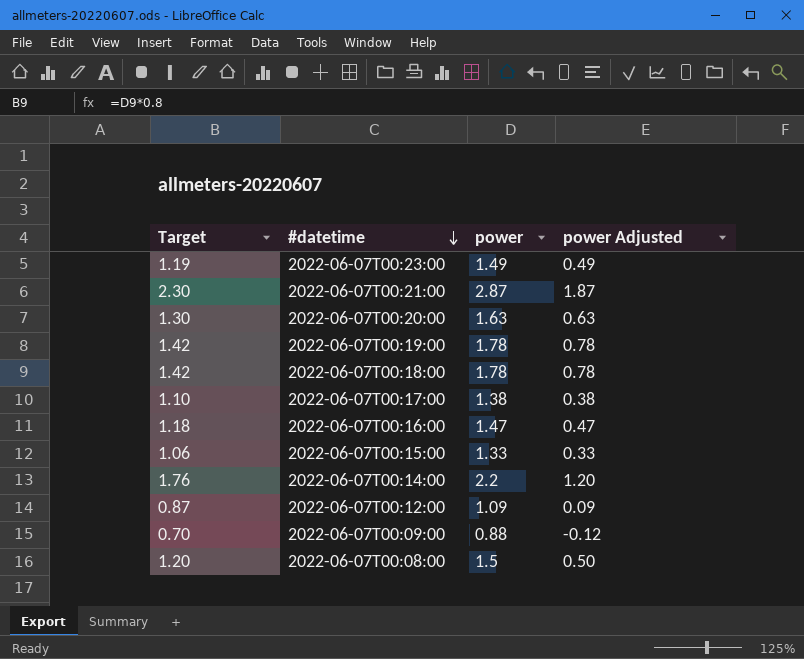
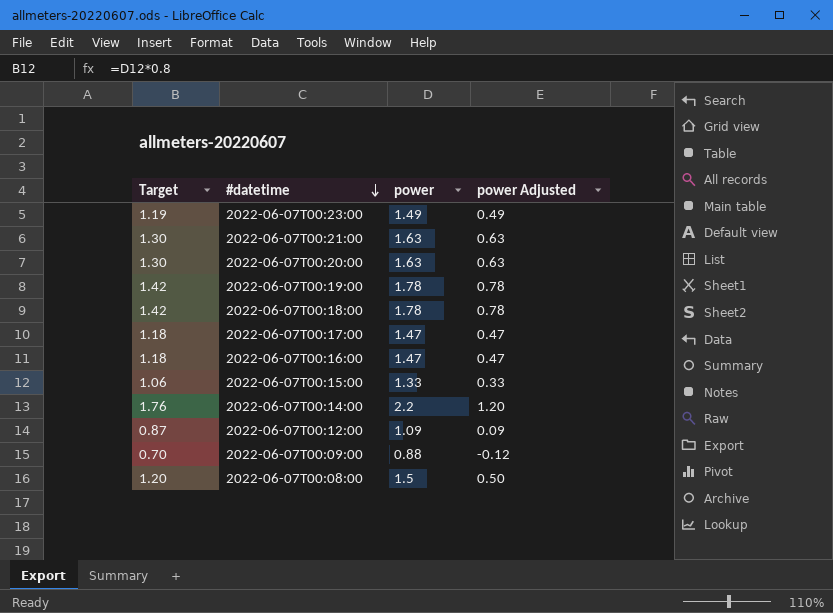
2022-06-07T00:21:00 | Target: 2.30 -> 1.30
2022-06-07T00:21:00 | power: 2.87 -> 1.63
2022-06-07T00:21:00 | power Adjusted: 1.87 -> 0.63
2022-06-07T00:17:00 | Target: 1.10 -> 1.18
2022-06-07T00:17:00 | power: 1.38 -> 1.47
2022-06-07T00:17:00 | power Adjusted: 0.38 -> 0.47

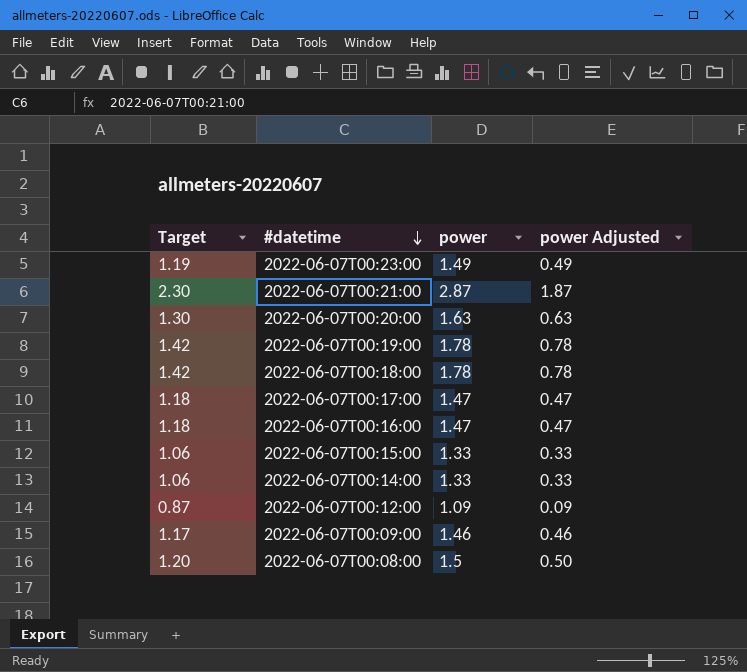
2022-06-07T00:21:00 | Target: 1.30 -> 2.30
2022-06-07T00:21:00 | power: 1.63 -> 2.87
2022-06-07T00:21:00 | power Adjusted: 0.63 -> 1.87
2022-06-07T00:14:00 | Target: 1.76 -> 1.06
2022-06-07T00:14:00 | power: 2.2 -> 1.33
2022-06-07T00:14:00 | power Adjusted: 1.20 -> 0.33
2022-06-07T00:09:00 | Target: 0.70 -> 1.17
2022-06-07T00:09:00 | power: 0.88 -> 1.46
2022-06-07T00:09:00 | power Adjusted: -0.12 -> 0.46

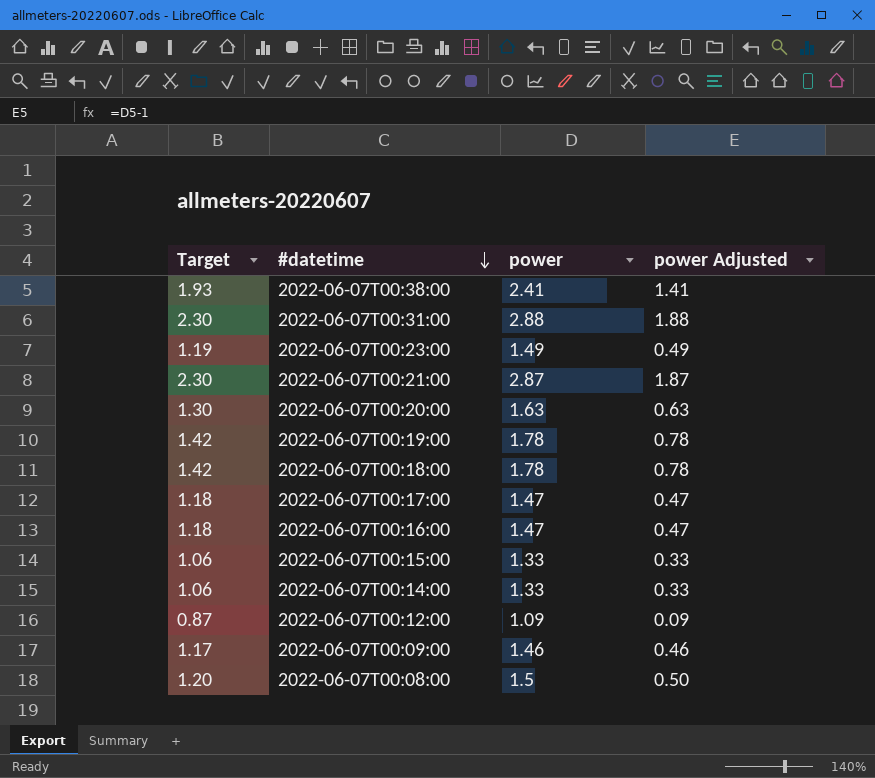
row 2022-06-07T00:38:00: none -> 1.93 | 2.41 | 1.41
row 2022-06-07T00:31:00: none -> 2.30 | 2.88 | 1.88

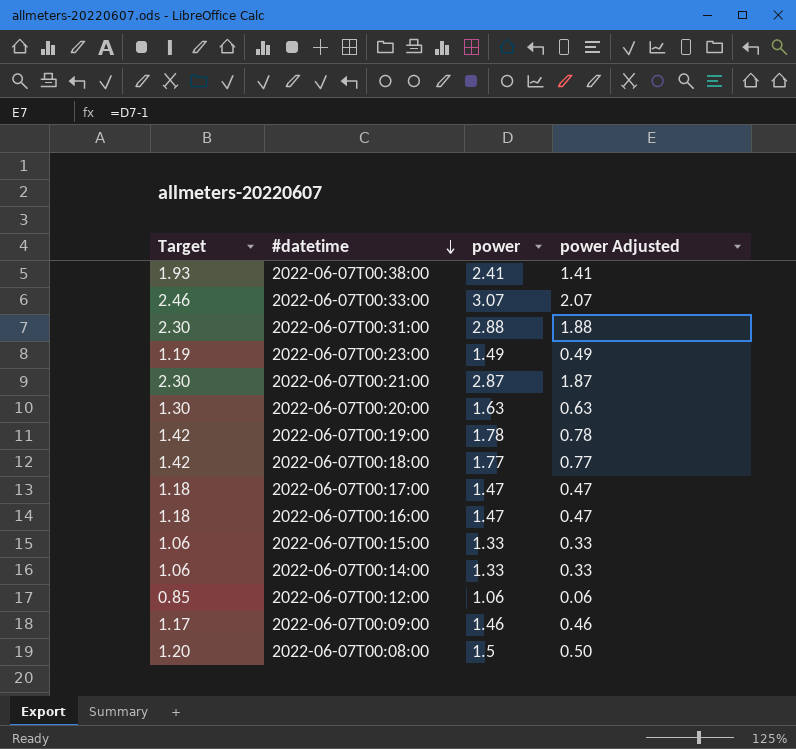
row 2022-06-07T00:33:00: none -> 2.46 | 3.07 | 2.07
2022-06-07T00:18:00 | power: 1.78 -> 1.77
2022-06-07T00:18:00 | power Adjusted: 0.78 -> 0.77
2022-06-07T00:12:00 | Target: 0.87 -> 0.85
2022-06-07T00:12:00 | power: 1.09 -> 1.06
2022-06-07T00:12:00 | power Adjusted: 0.09 -> 0.06

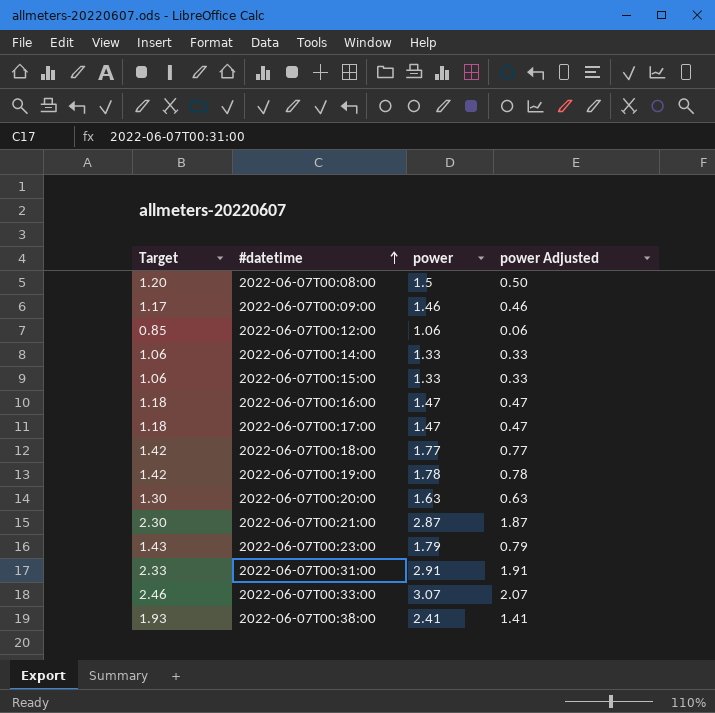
row order: #datetime descending -> #datetime ascending
2022-06-07T00:23:00 | Target: 1.19 -> 1.43
2022-06-07T00:23:00 | power: 1.49 -> 1.79
2022-06-07T00:23:00 | power Adjusted: 0.49 -> 0.79
2022-06-07T00:31:00 | Target: 2.30 -> 2.33
2022-06-07T00:31:00 | power: 2.88 -> 2.91
2022-06-07T00:31:00 | power Adjusted: 1.88 -> 1.91

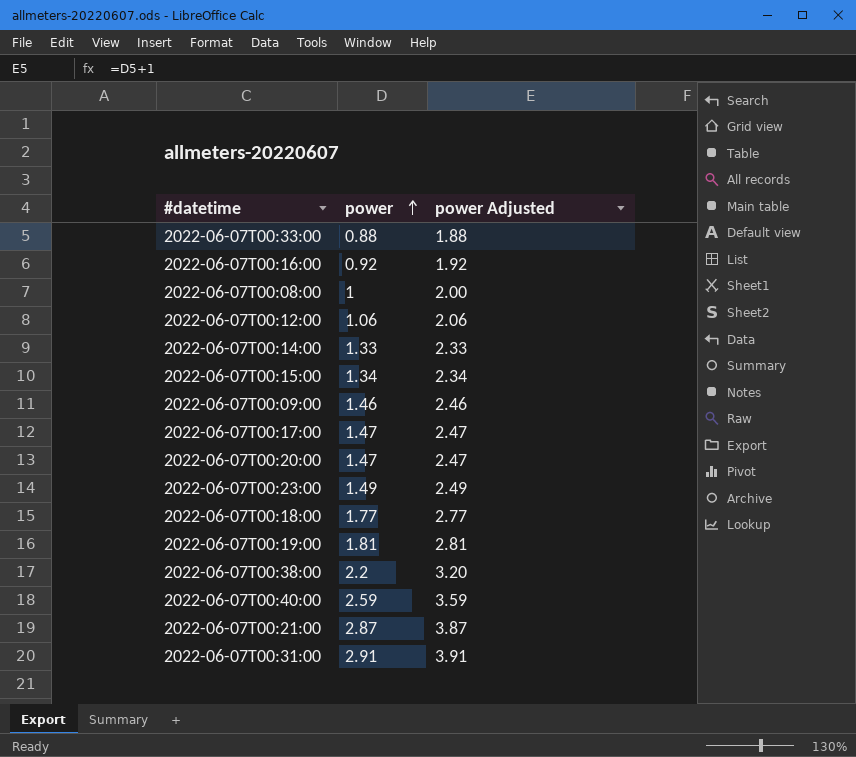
row order: #datetime ascending -> power ascending
column Target | formula: [power] * 0.8 -> none
column power Adjusted | formula: [power] - 1 -> [power] + 1
2022-06-07T00:33:00 | power: 3.07 -> 0.88
2022-06-07T00:16:00 | power: 1.47 -> 0.92
2022-06-07T00:08:00 | power: 1.5 -> 1
2022-06-07T00:15:00 | power: 1.33 -> 1.34
2022-06-07T00:20:00 | power: 1.63 -> 1.47
2022-06-07T00:23:00 | power: 1.79 -> 1.49
2022-06-07T00:19:00 | power: 1.78 -> 1.81
2022-06-07T00:38:00 | power: 2.41 -> 2.2
row 2022-06-07T00:40:00: none -> 2.59 | 3.59

